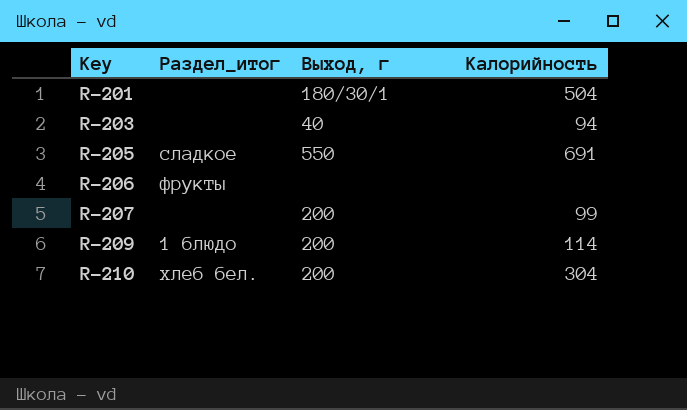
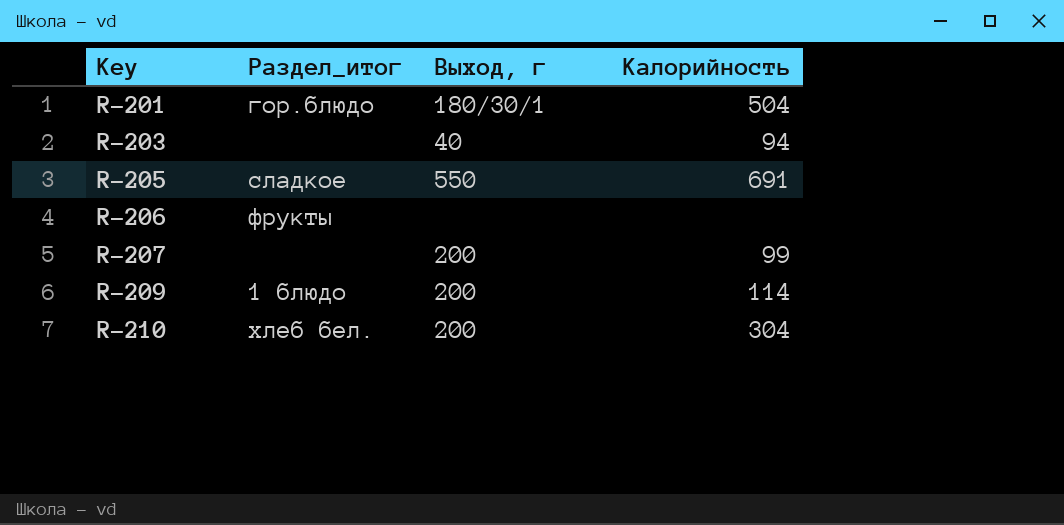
R-201 | Раздел_итог: none -> гор.блюдо

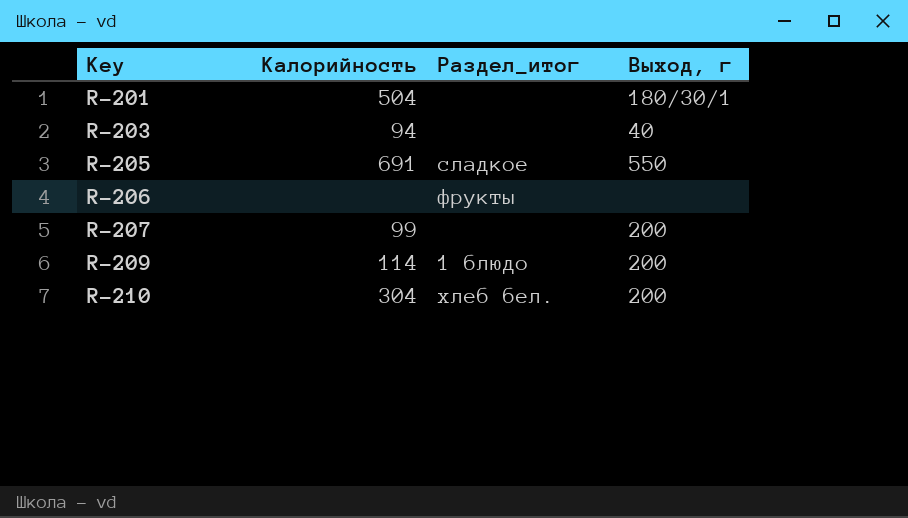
column Калорийность | position: 4 -> 2
R-201 | Раздел_итог: гор.блюдо -> none

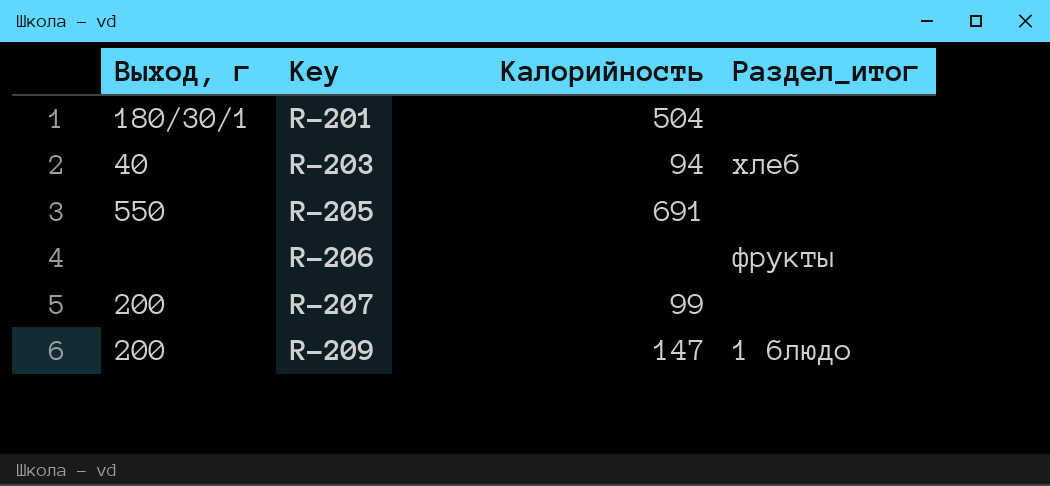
column Выход, г | position: 4 -> 1
row R-210: 304 | хлеб бел. | 200 -> none
R-203 | Раздел_итог: none -> хлеб
R-205 | Раздел_итог: сладкое -> none
R-209 | Калорийность: 114 -> 147

